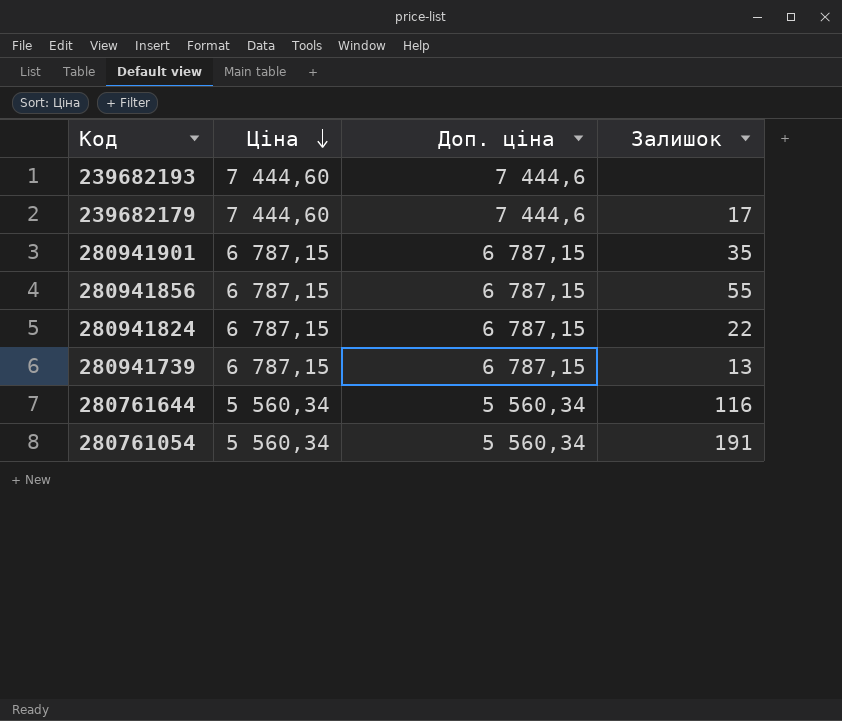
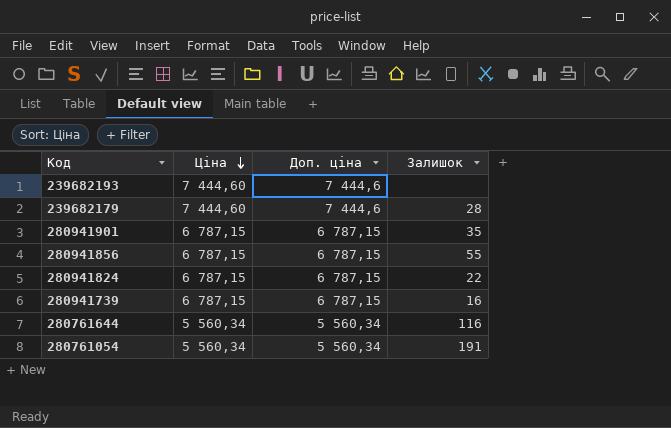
239682179 | Залишок: 17 -> 28
280941739 | Залишок: 13 -> 16

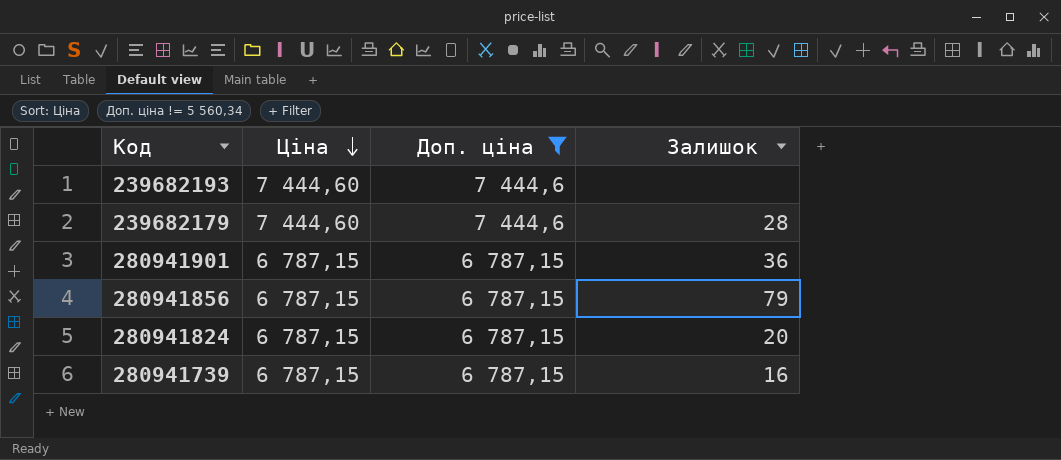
filter: none -> Доп. ціна != 5 560,34
280941901 | Залишок: 35 -> 36
280941856 | Залишок: 55 -> 79
280941824 | Залишок: 22 -> 20

